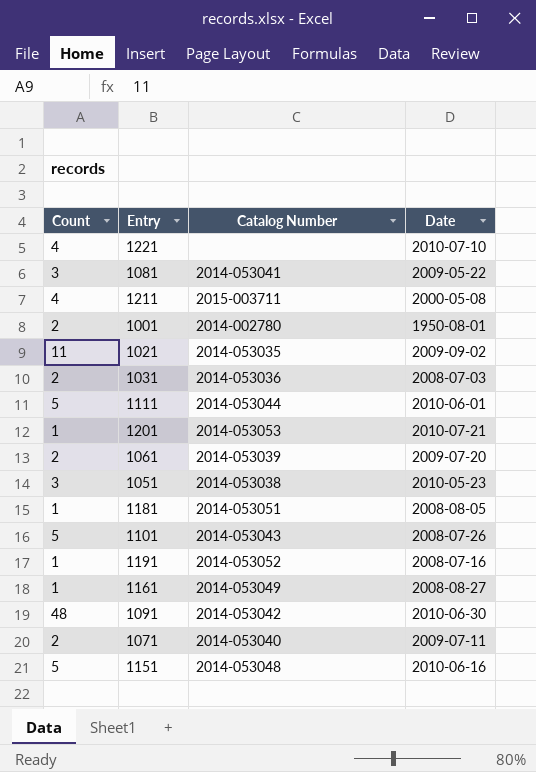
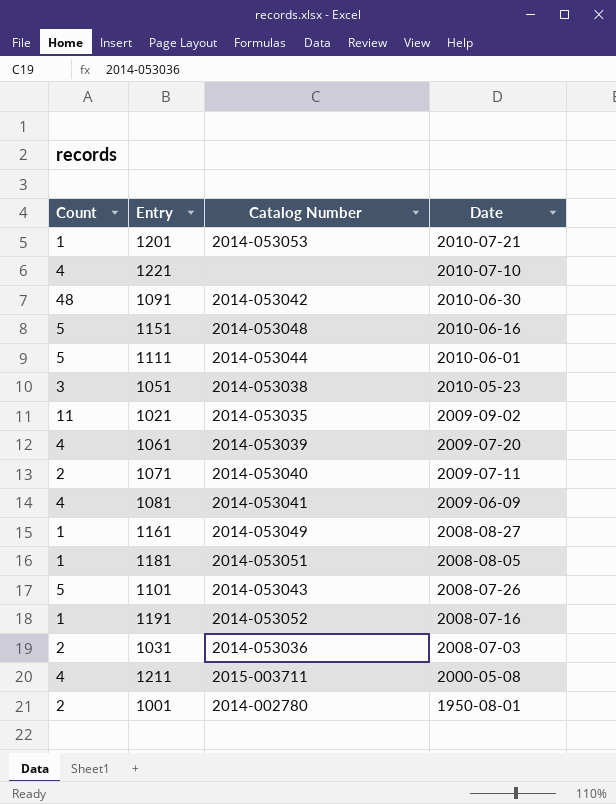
row order: none -> Date descending
1061 | Count: 2 -> 4
1081 | Count: 3 -> 4
1081 | Date: 2009-05-22 -> 2009-06-09

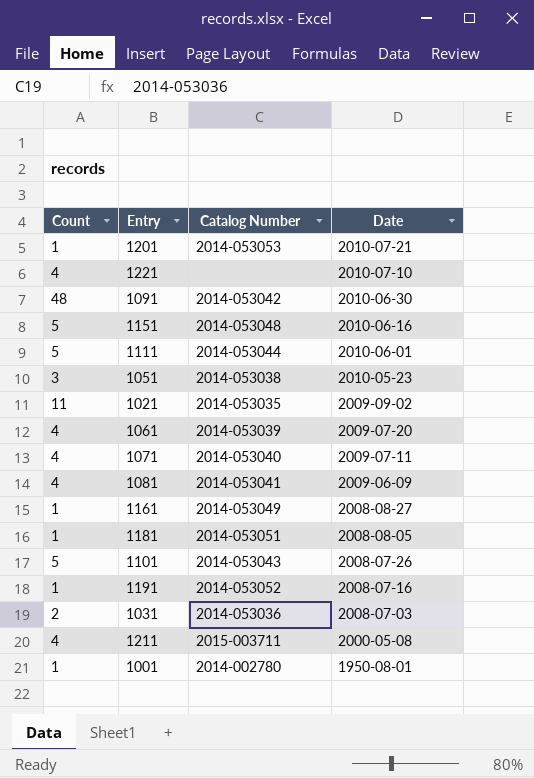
1071 | Count: 2 -> 4
1001 | Count: 2 -> 1

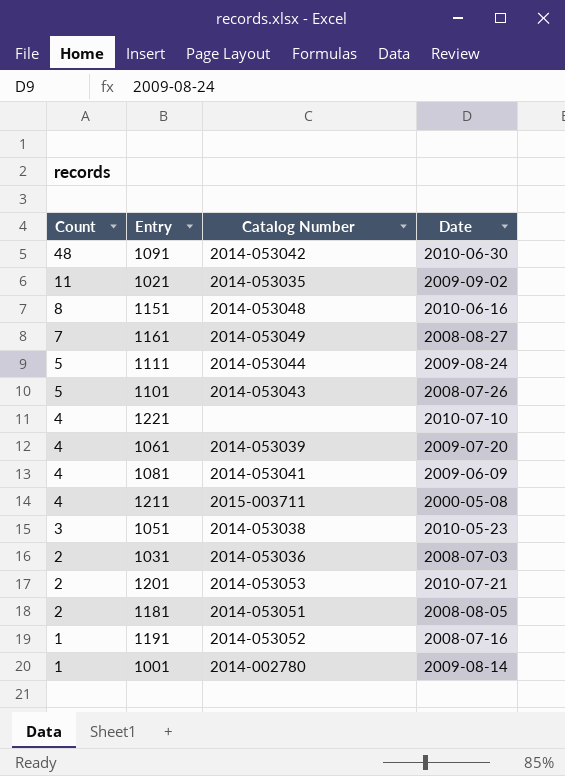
row order: Date descending -> Count descending
row 1071: 4 | 2014-053040 | 2009-07-11 -> none
1151 | Count: 5 -> 8
1161 | Count: 1 -> 7
1111 | Date: 2010-06-01 -> 2009-08-24
1201 | Count: 1 -> 2
1181 | Count: 1 -> 2
1001 | Date: 1950-08-01 -> 2009-08-14

